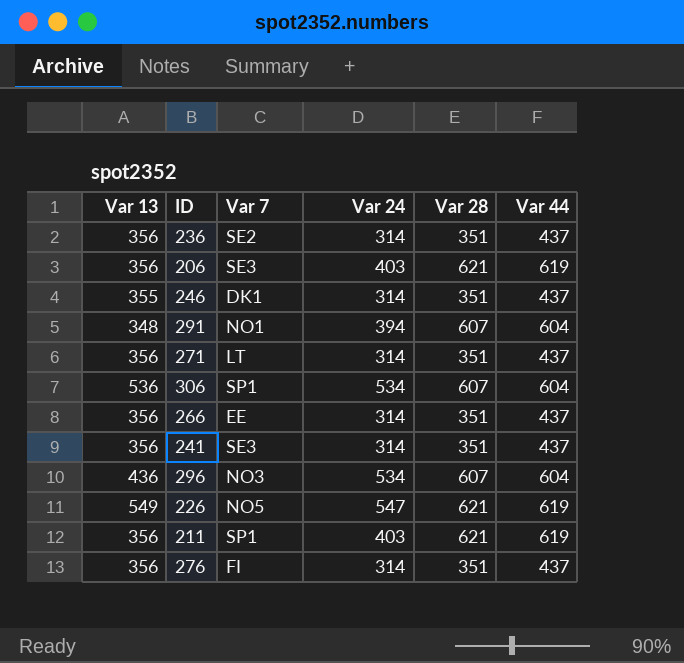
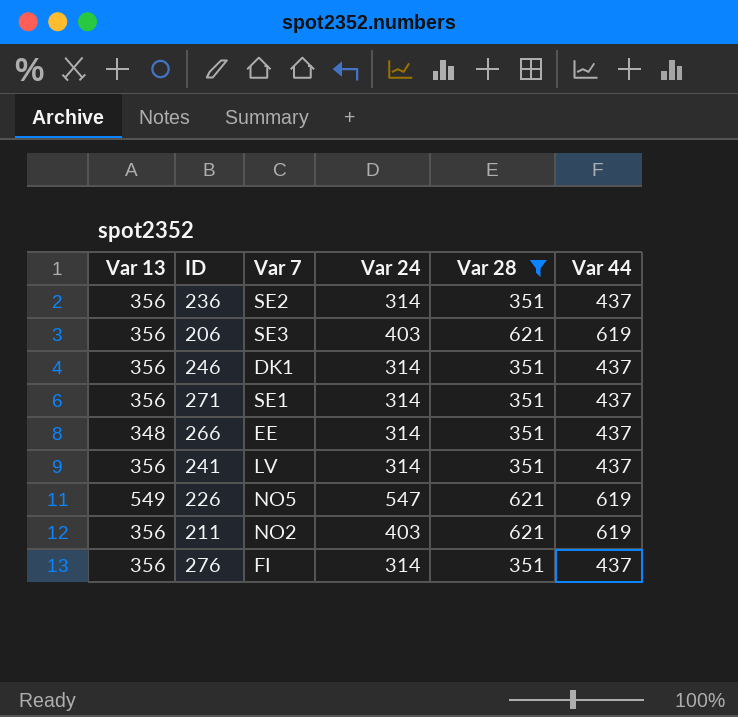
filter: none -> Var 28 != 607
246 | Var 13: 355 -> 356
271 | Var 7: LT -> SE1
266 | Var 13: 356 -> 348
241 | Var 7: SE3 -> LV
211 | Var 7: SP1 -> NO2

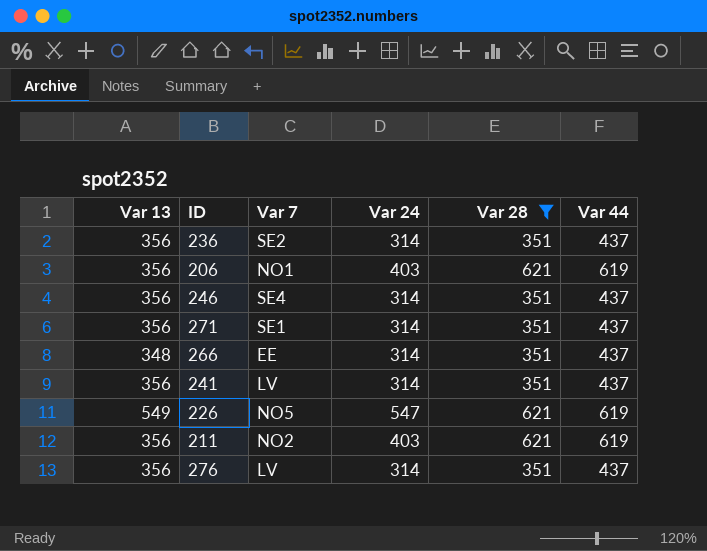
206 | Var 7: SE3 -> NO1
246 | Var 7: DK1 -> SE4
276 | Var 7: FI -> LV

